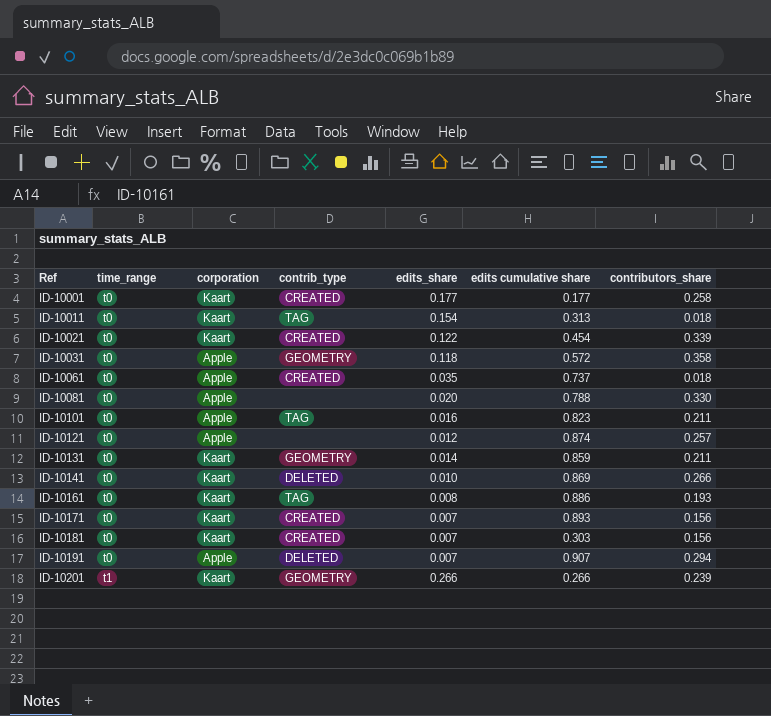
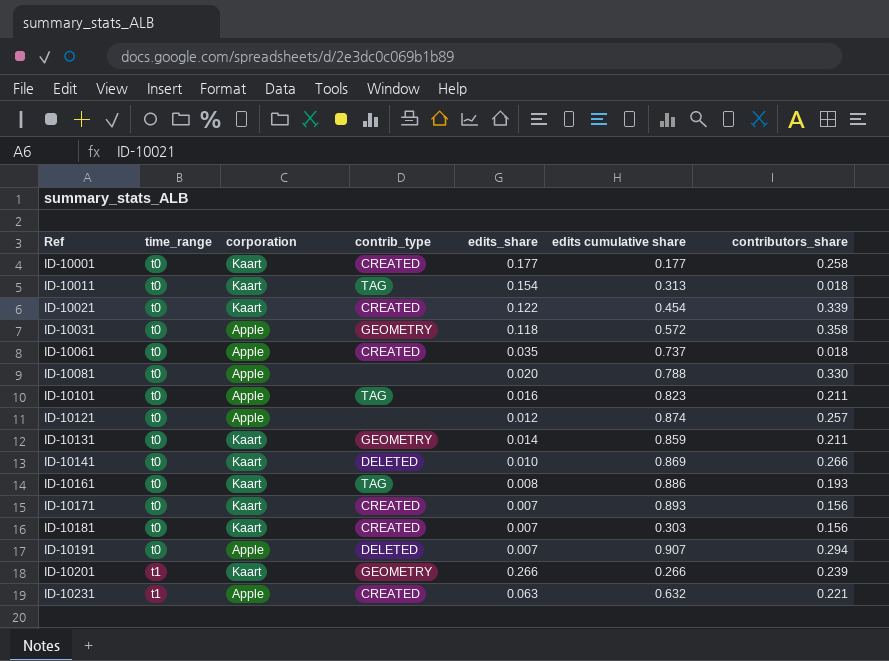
row ID-10231: none -> t1 | Apple | CREATED | 0.063 | 0.632 | 0.221

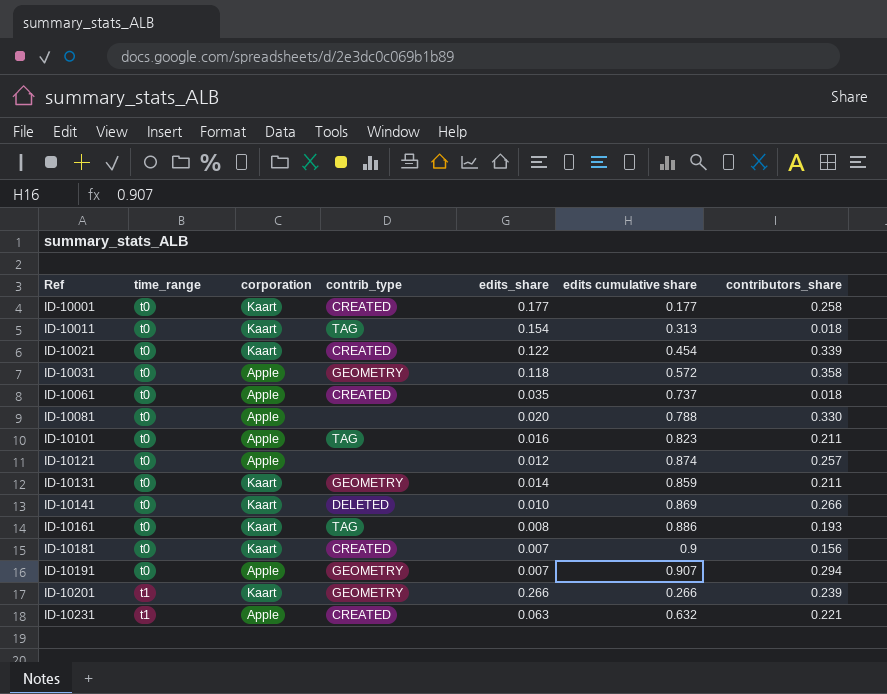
row ID-10171: t0 | Kaart | CREATED | 0.007 | 0.893 | 0.156 -> none
ID-10181 | edits cumulative share: 0.303 -> 0.9
ID-10191 | contrib_type: DELETED -> GEOMETRY

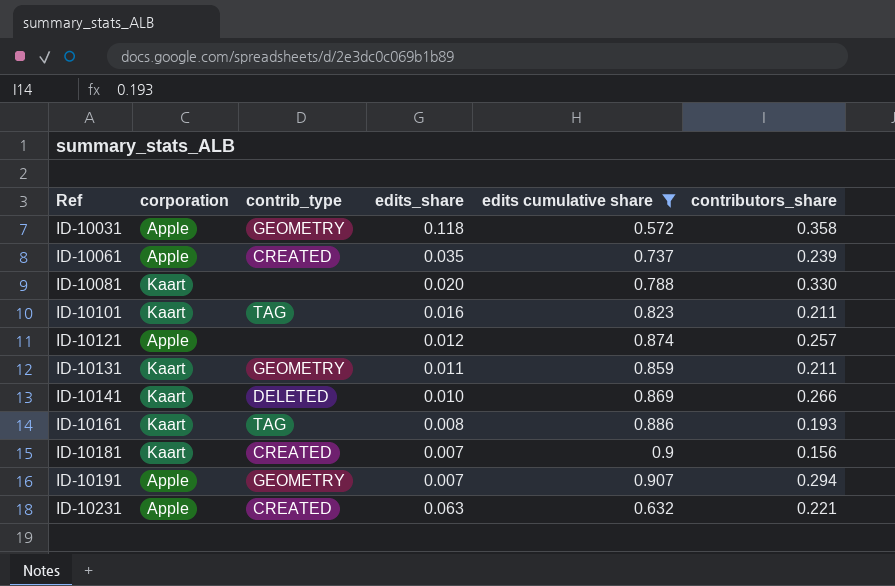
filter: none -> edits cumulative share >= 0.572
column time_range | position: 2 -> none
ID-10061 | contributors_share: 0.018 -> 0.239
ID-10081 | corporation: Apple -> Kaart
ID-10101 | corporation: Apple -> Kaart
ID-10131 | edits_share: 0.014 -> 0.011

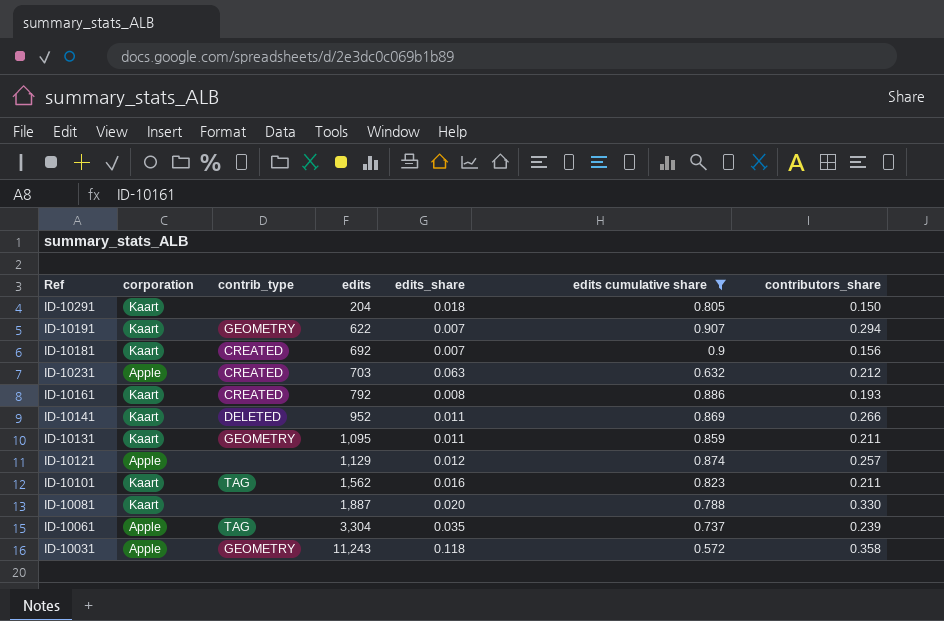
row order: Ref ascending -> edits ascending
column edits | position: none -> 4
row ID-10291: none -> Kaart | none | 204 | 0.018 | 0.805 | 0.150
ID-10191 | corporation: Apple -> Kaart
ID-10231 | contributors_share: 0.221 -> 0.212
ID-10161 | contrib_type: TAG -> CREATED
ID-10141 | edits_share: 0.010 -> 0.011
ID-10061 | contrib_type: CREATED -> TAG

